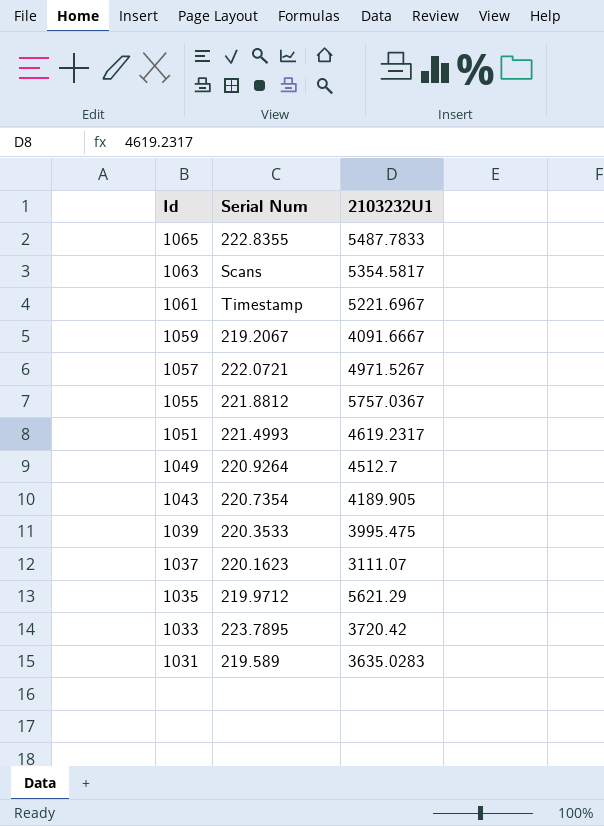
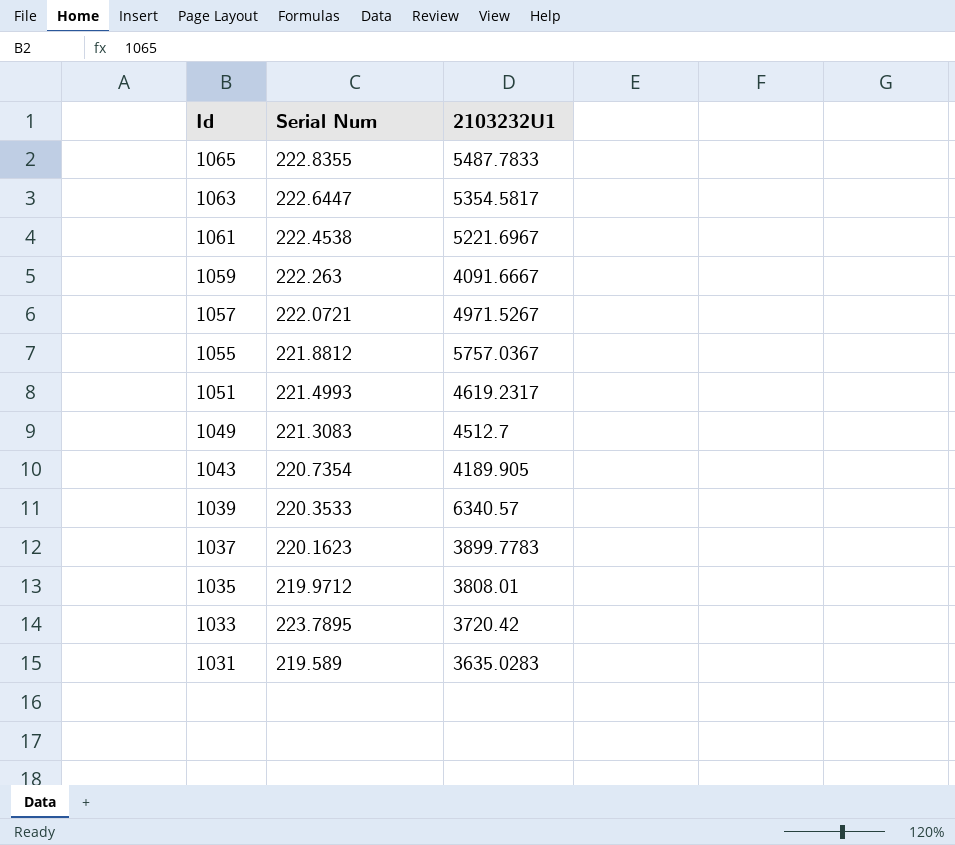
1063 | Serial Num: Scans -> 222.6447
1061 | Serial Num: Timestamp -> 222.4538
1059 | Serial Num: 219.2067 -> 222.263
1049 | Serial Num: 220.9264 -> 221.3083
1039 | 2103232U1: 3995.475 -> 6340.57
1037 | 2103232U1: 3111.07 -> 3899.7783
1035 | 2103232U1: 5621.29 -> 3808.01

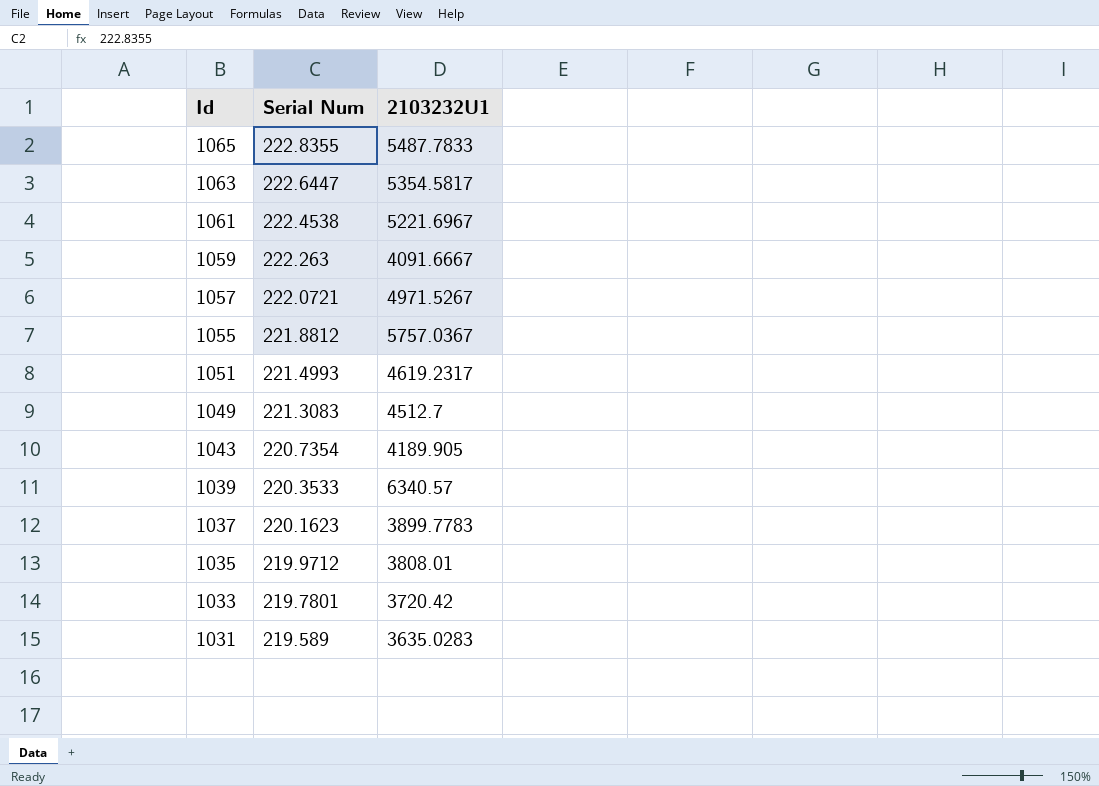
1033 | Serial Num: 223.7895 -> 219.7801

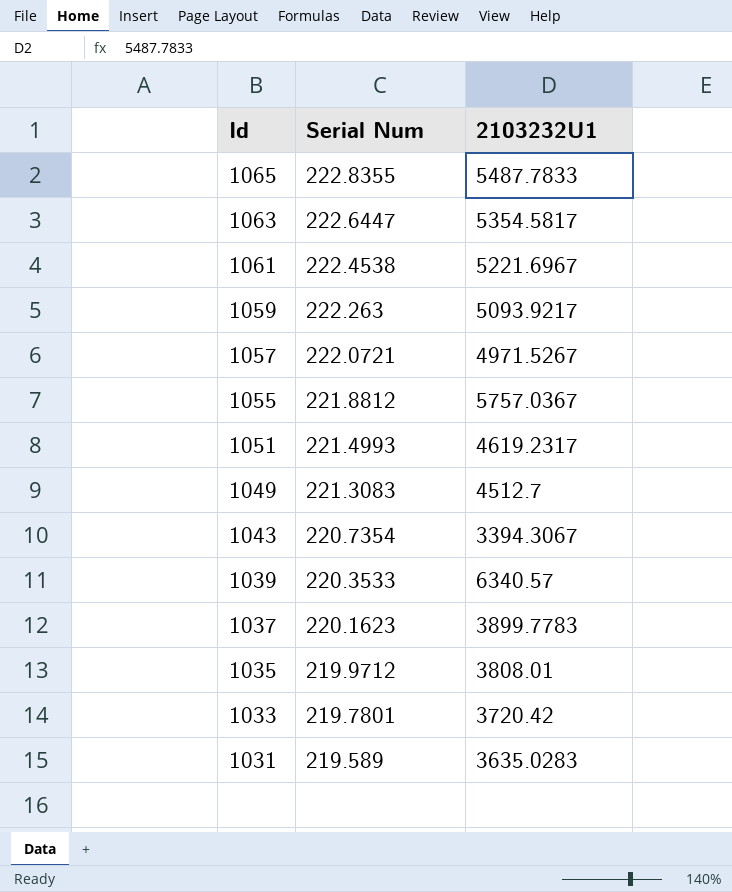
1059 | 2103232U1: 4091.6667 -> 5093.9217
1043 | 2103232U1: 4189.905 -> 3394.3067

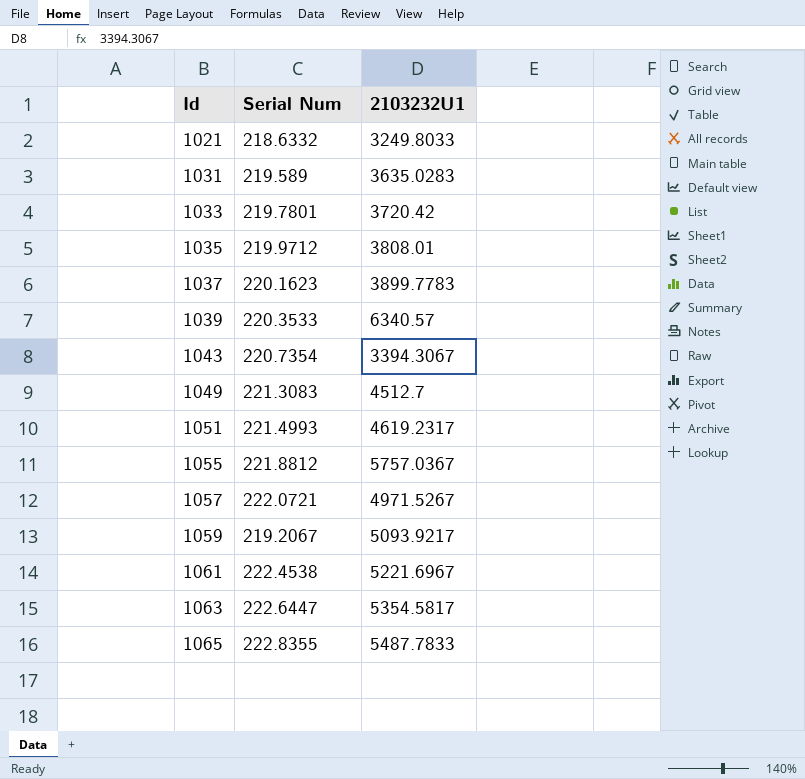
row order: Id descending -> Id ascending
row 1021: none -> 218.6332 | 3249.8033
1059 | Serial Num: 222.263 -> 219.2067

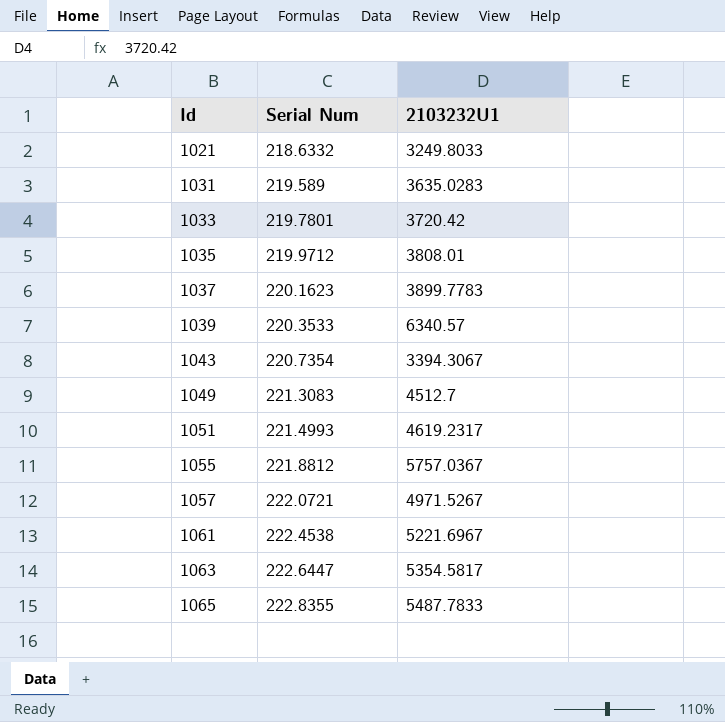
row 1059: 219.2067 | 5093.9217 -> none

